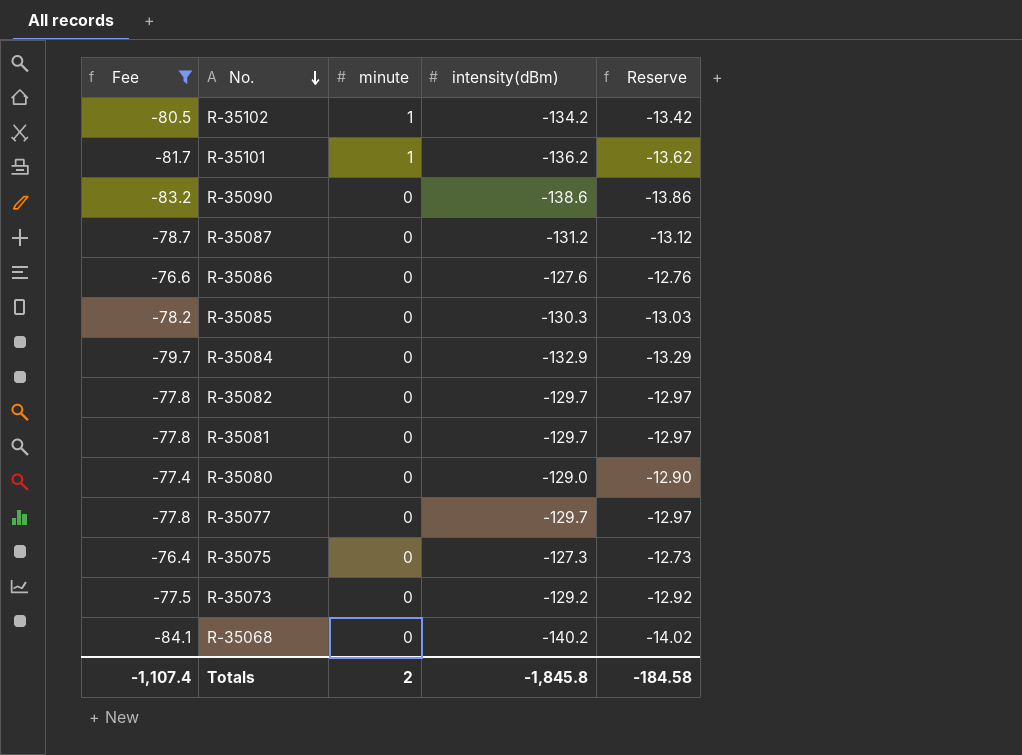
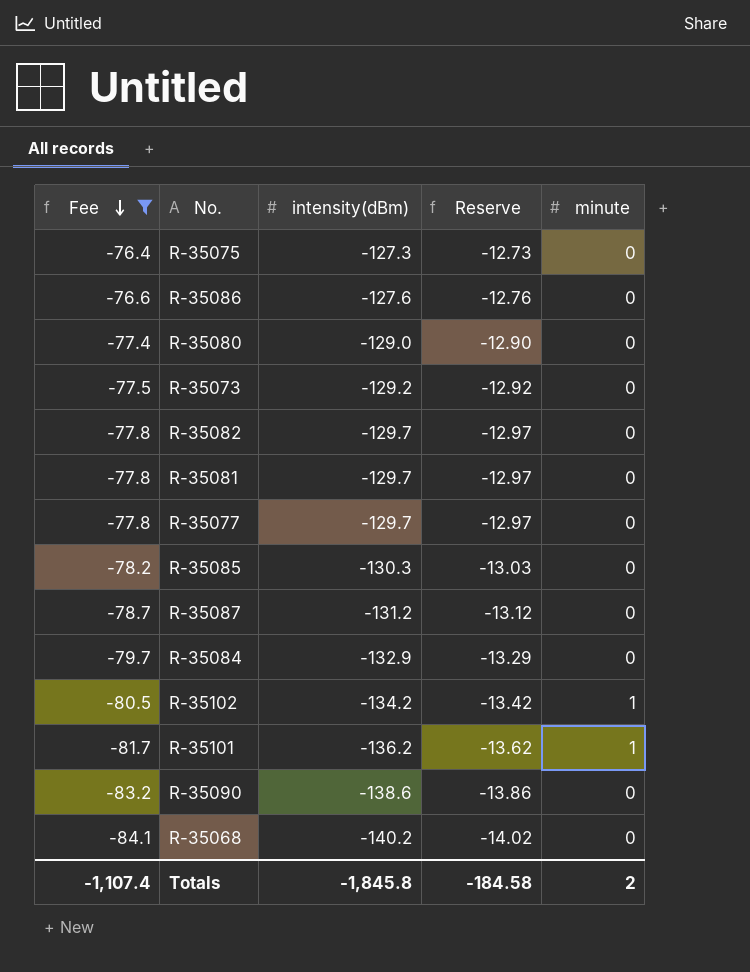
row order: No. descending -> Fee descending
column minute | position: 3 -> 5

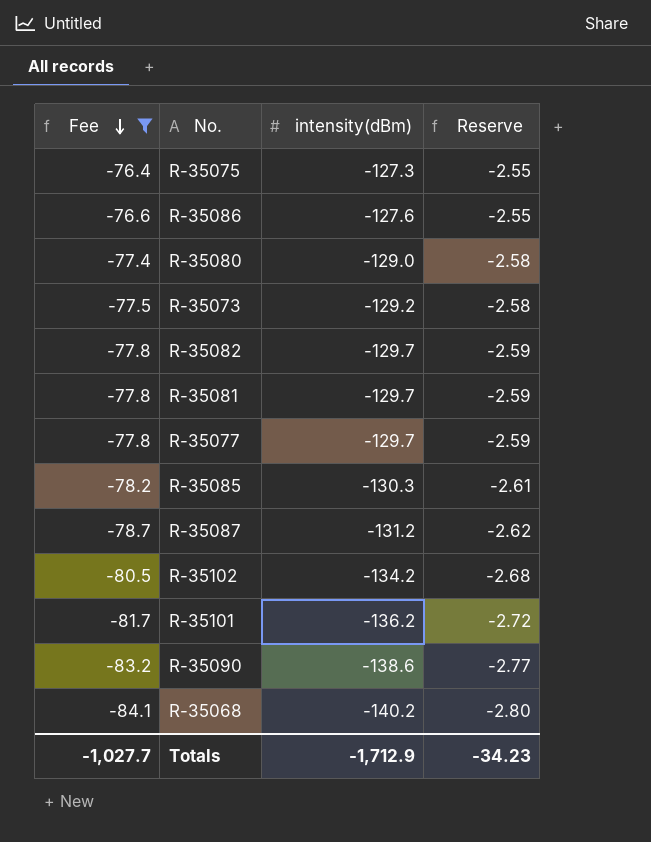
column minute | position: 5 -> none
column Reserve | formula: [intensity(dBm)] * 0.1 -> [intensity(dBm)] * 0.02
row R-35084: -79.7 | -132.9 | -13.29 | 0 -> none
Totals | Fee: -1,107.4 -> -1,027.7
Totals | intensity(dBm): -1,845.8 -> -1,712.9
Totals | Reserve: -184.58 -> -34.23

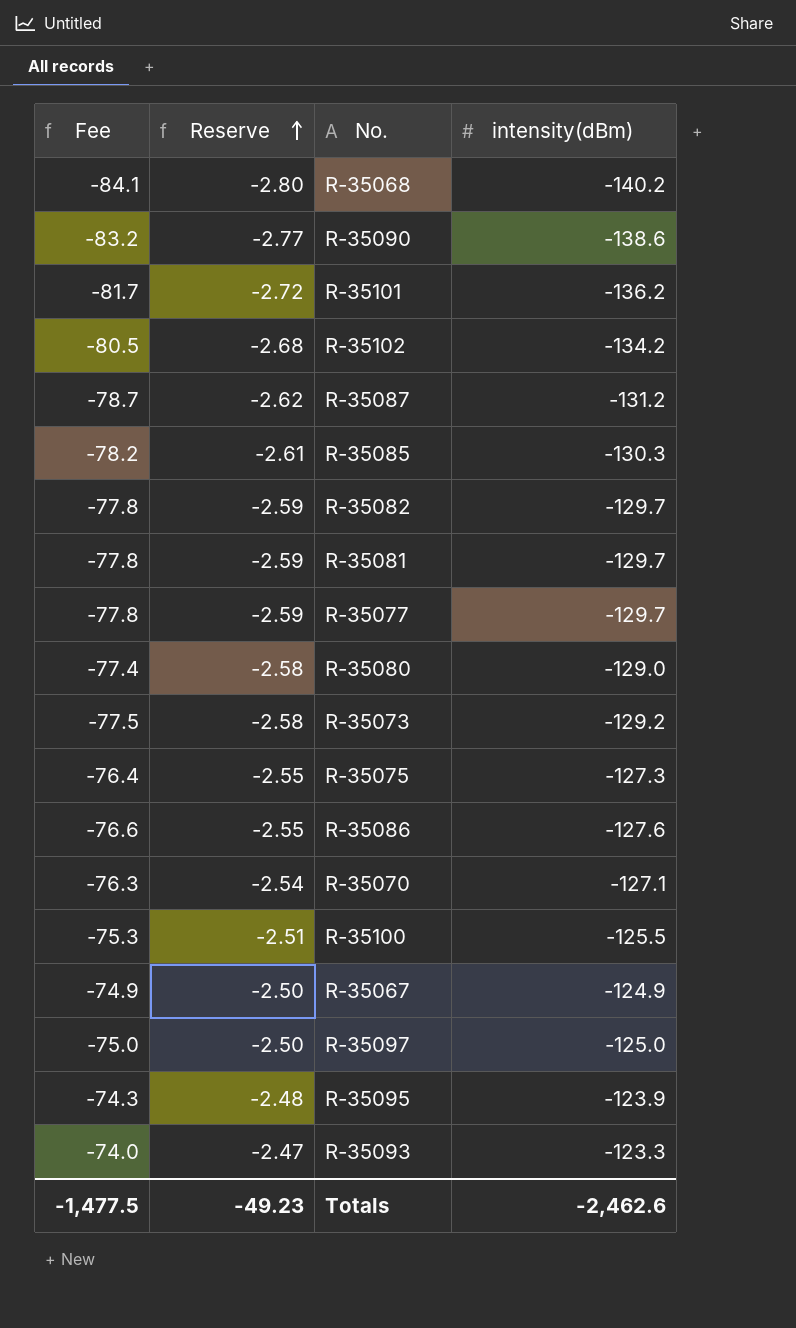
filter: Fee <= -76.4 -> none
row order: Fee descending -> Reserve ascending
column Reserve | position: 4 -> 2
Totals | Fee: -1,027.7 -> -1,477.5
Totals | Reserve: -34.23 -> -49.23
Totals | intensity(dBm): -1,712.9 -> -2,462.6

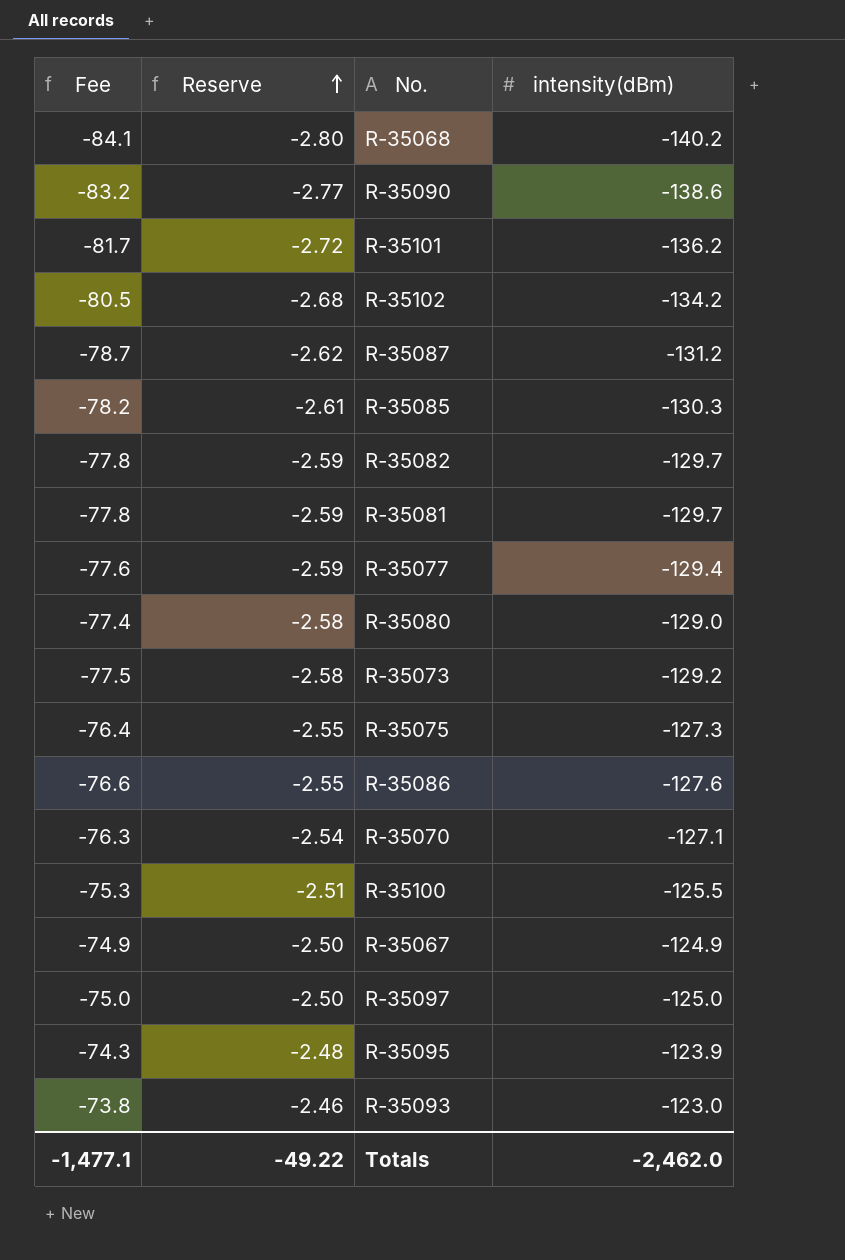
R-35077 | Fee: -77.8 -> -77.6
R-35077 | intensity(dBm): -129.7 -> -129.4
R-35093 | Fee: -74.0 -> -73.8
R-35093 | Reserve: -2.47 -> -2.46
R-35093 | intensity(dBm): -123.3 -> -123.0
Totals | Fee: -1,477.5 -> -1,477.1
Totals | Reserve: -49.23 -> -49.22
Totals | intensity(dBm): -2,462.6 -> -2,462.0

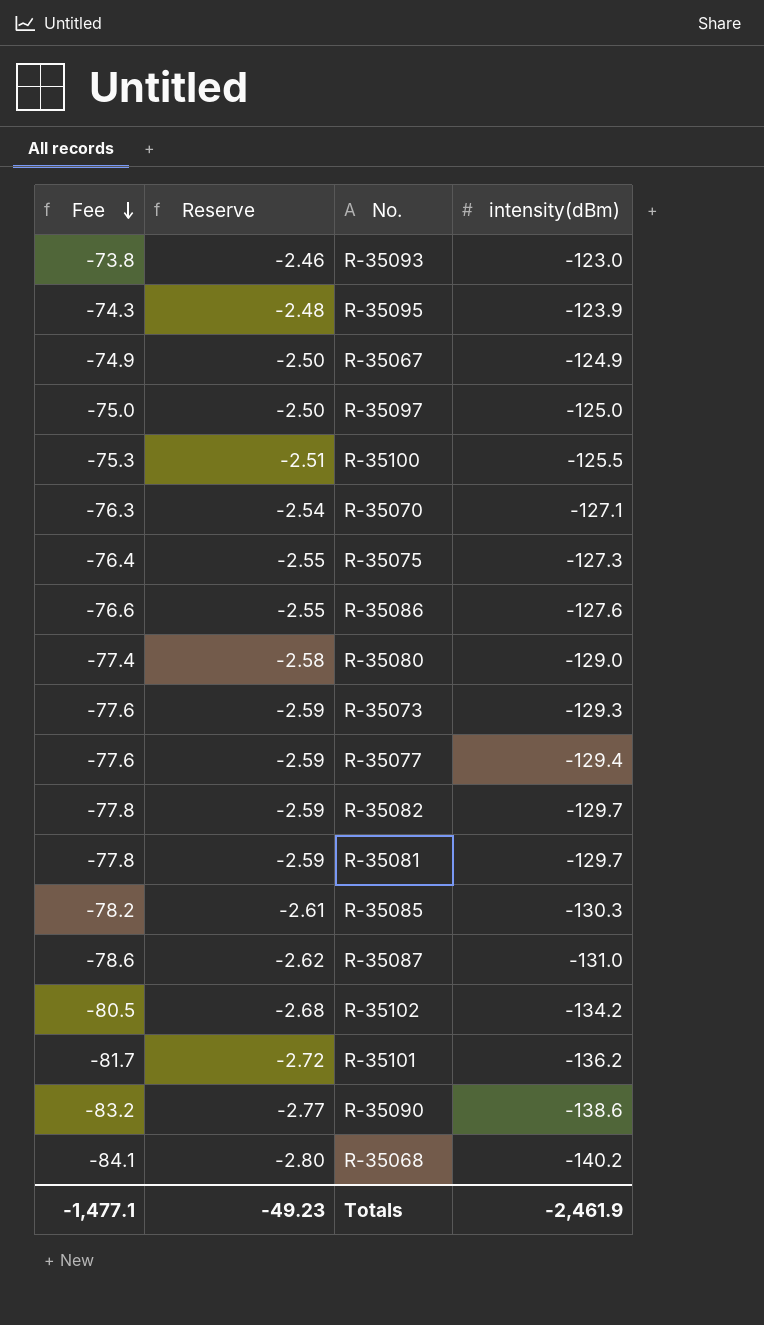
row order: Reserve ascending -> Fee descending
R-35073 | Fee: -77.5 -> -77.6
R-35073 | Reserve: -2.58 -> -2.59
R-35073 | intensity(dBm): -129.2 -> -129.3
R-35087 | Fee: -78.7 -> -78.6
R-35087 | intensity(dBm): -131.2 -> -131.0
Totals | Reserve: -49.22 -> -49.23
Totals | intensity(dBm): -2,462.0 -> -2,461.9

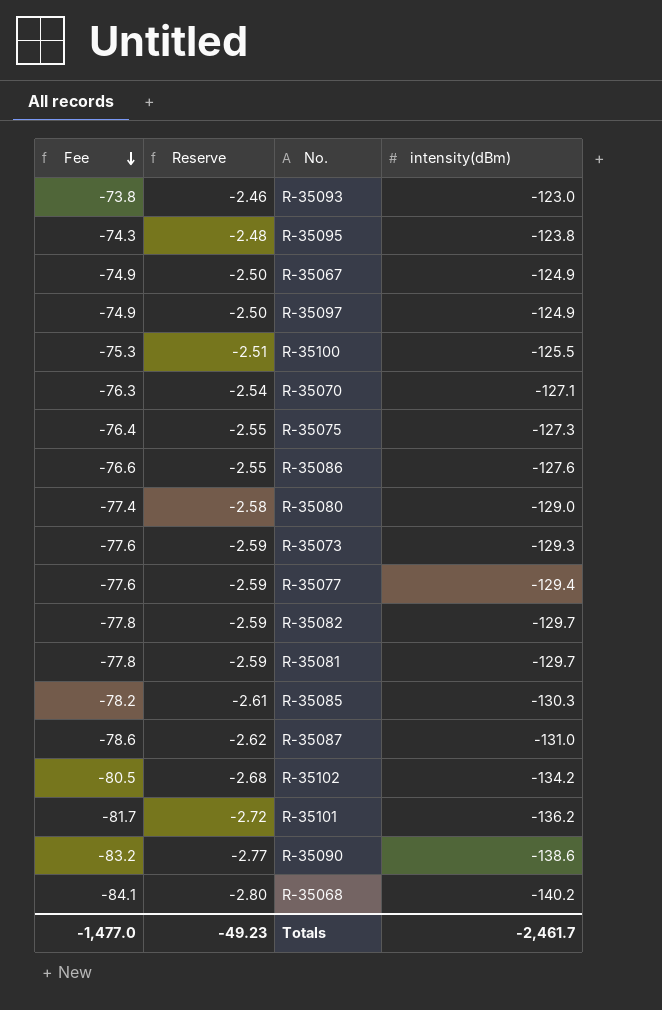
R-35095 | intensity(dBm): -123.9 -> -123.8
R-35097 | Fee: -75.0 -> -74.9
R-35097 | intensity(dBm): -125.0 -> -124.9
Totals | Fee: -1,477.1 -> -1,477.0
Totals | intensity(dBm): -2,461.9 -> -2,461.7

